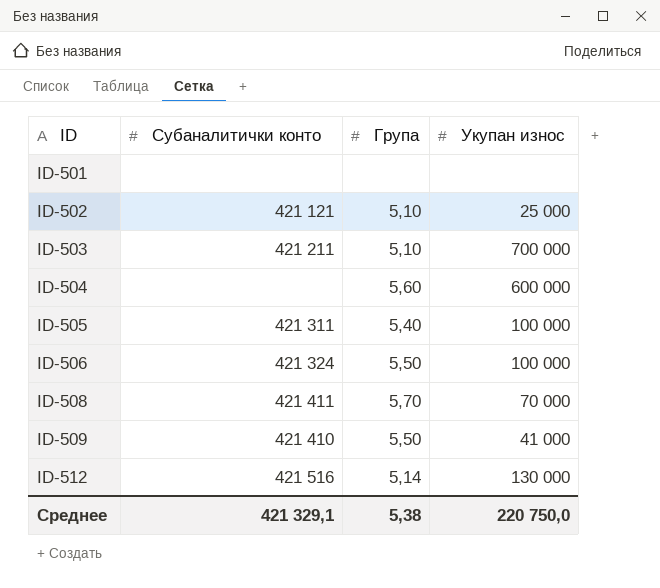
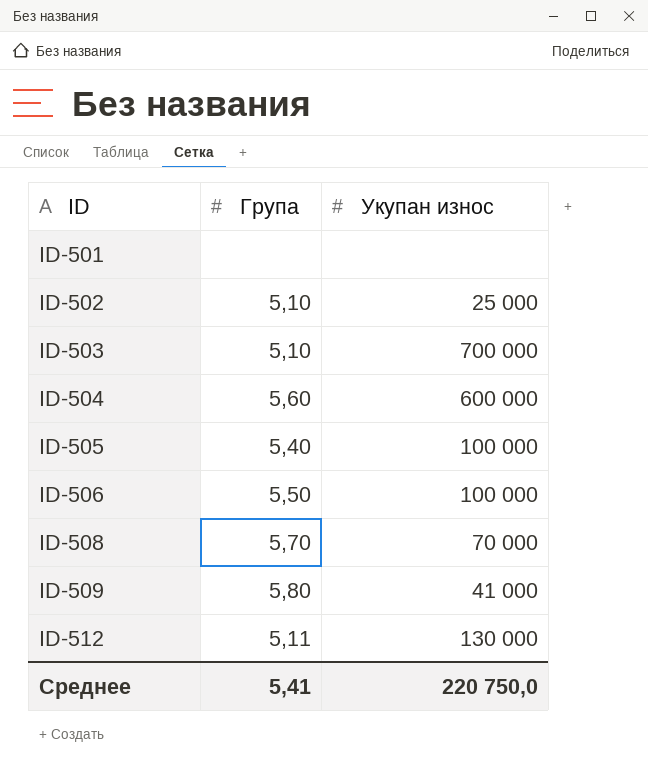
column Субаналитички конто | position: 2 -> none
ID-509 | Група: 5,50 -> 5,80
ID-512 | Група: 5,14 -> 5,11
Среднее | Група: 5,38 -> 5,41

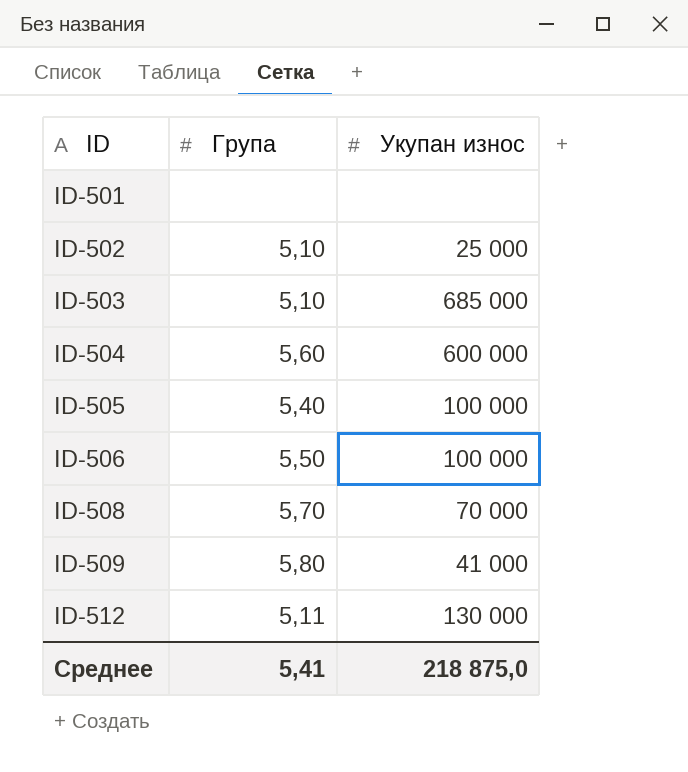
ID-503 | Укупан износ: 700 000 -> 685 000
Среднее | Укупан износ: 220 750,0 -> 218 875,0

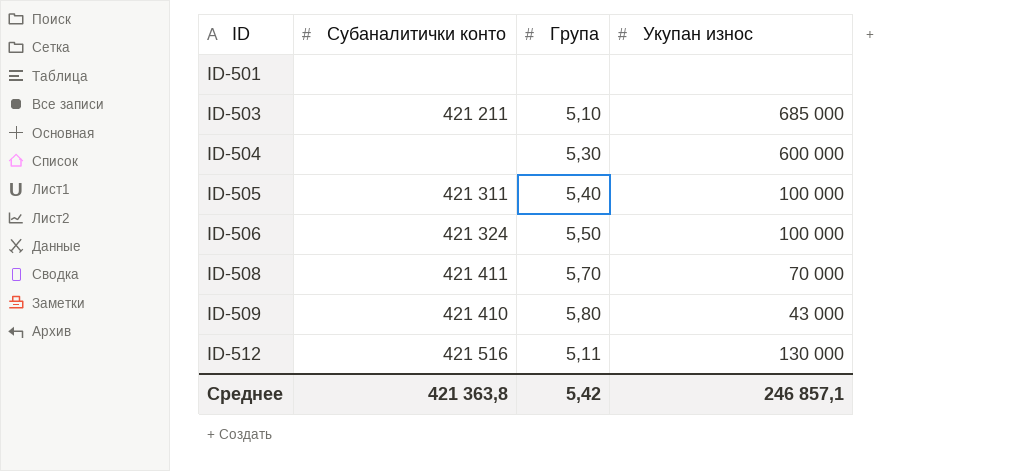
column Субаналитички конто | position: none -> 2
row ID-502: 5,10 | 25 000 -> none
ID-504 | Група: 5,60 -> 5,30
ID-509 | Укупан износ: 41 000 -> 43 000
Среднее | Група: 5,41 -> 5,42
Среднее | Укупан износ: 218 875,0 -> 246 857,1

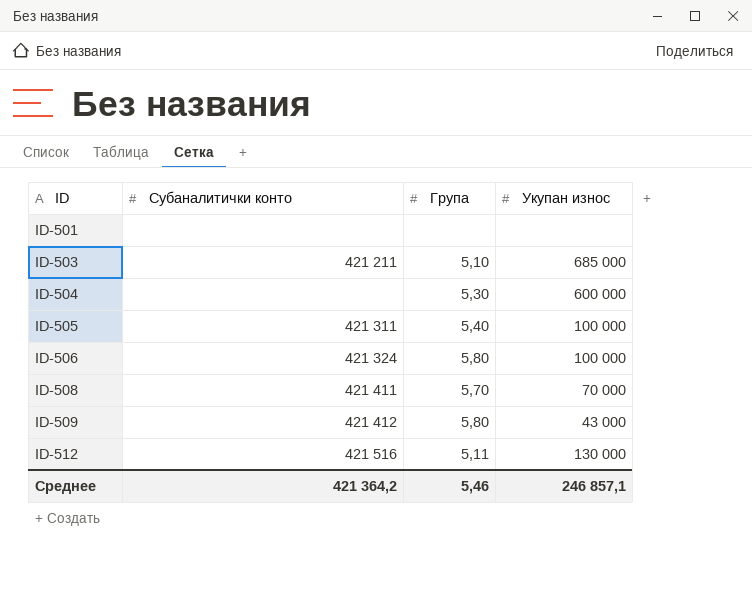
ID-506 | Група: 5,50 -> 5,80
ID-509 | Субаналитички конто: 421 410 -> 421 412
Среднее | Субаналитички конто: 421 363,8 -> 421 364,2
Среднее | Група: 5,42 -> 5,46

